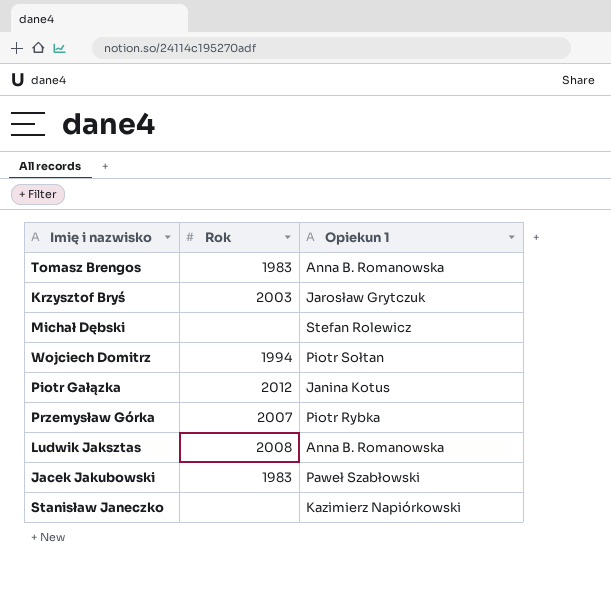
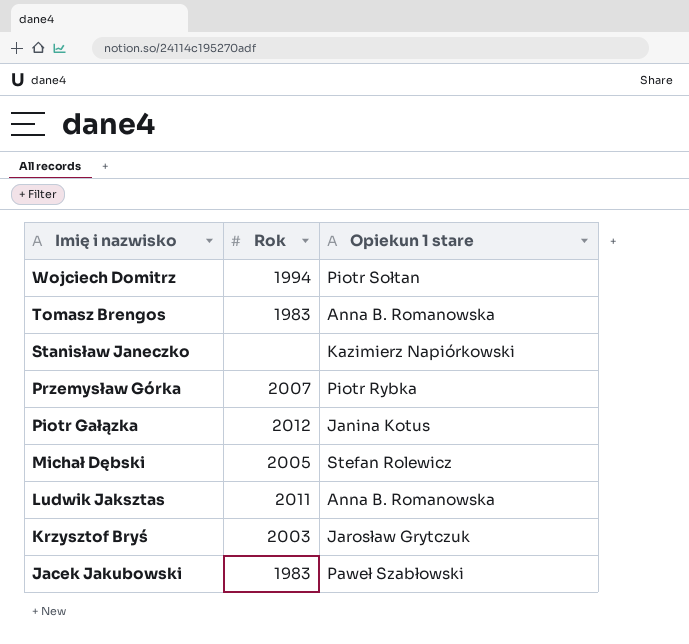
row order: none -> Imię i nazwisko descending
column name: Opiekun 1 -> Opiekun 1 stare
Michał Dębski | Rok: none -> 2005
Ludwik Jaksztas | Rok: 2008 -> 2011

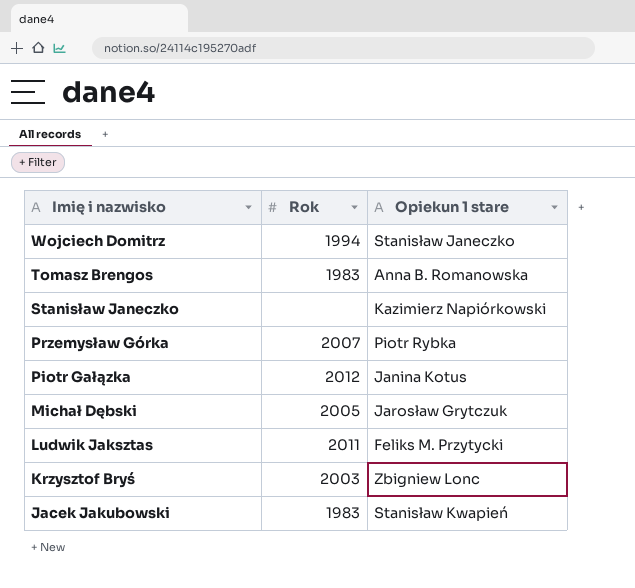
Wojciech Domitrz | Opiekun 1 stare: Piotr Sołtan -> Stanisław Janeczko
Michał Dębski | Opiekun 1 stare: Stefan Rolewicz -> Jarosław Grytczuk
Ludwik Jaksztas | Opiekun 1 stare: Anna B. Romanowska -> Feliks M. Przytycki
Krzysztof Bryś | Opiekun 1 stare: Jarosław Grytczuk -> Zbigniew Lonc
Jacek Jakubowski | Opiekun 1 stare: Paweł Szabłowski -> Stanisław Kwapień

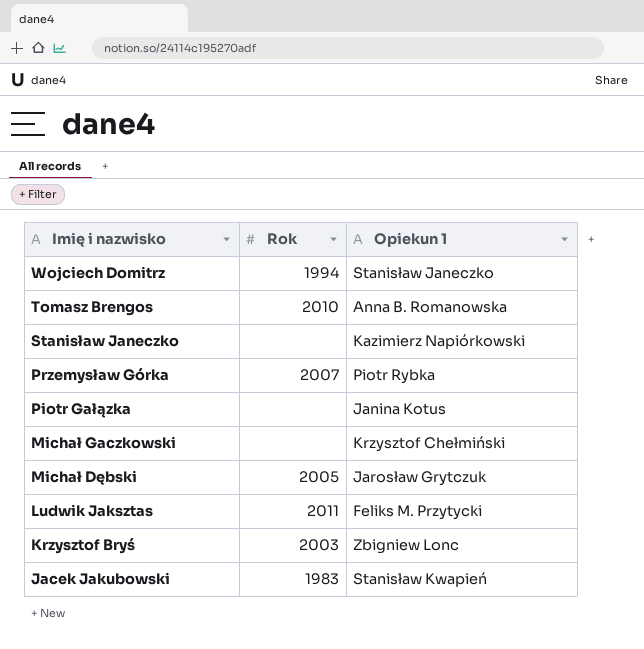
column name: Opiekun 1 stare -> Opiekun 1
Tomasz Brengos | Rok: 1983 -> 2010
Piotr Gałązka | Rok: 2012 -> none
row Michał Gaczkowski: none -> none | Krzysztof Chełmiński

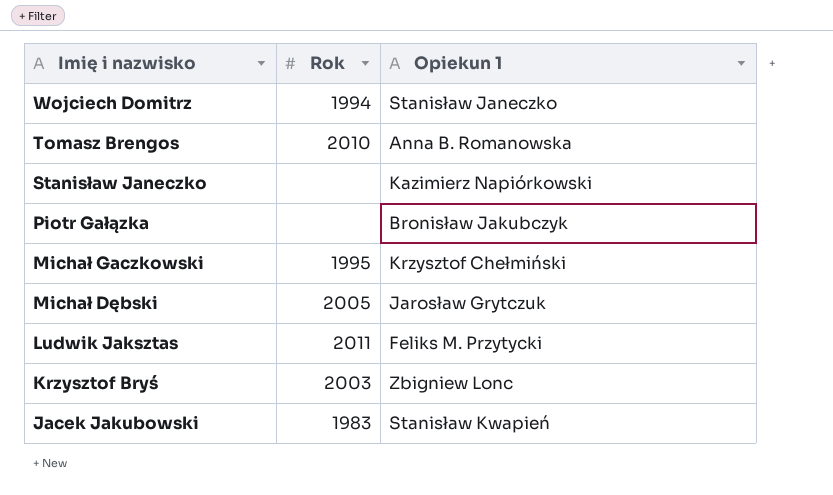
row Przemysław Górka: 2007 | Piotr Rybka -> none
Piotr Gałązka | Opiekun 1: Janina Kotus -> Bronisław Jakubczyk
Michał Gaczkowski | Rok: none -> 1995

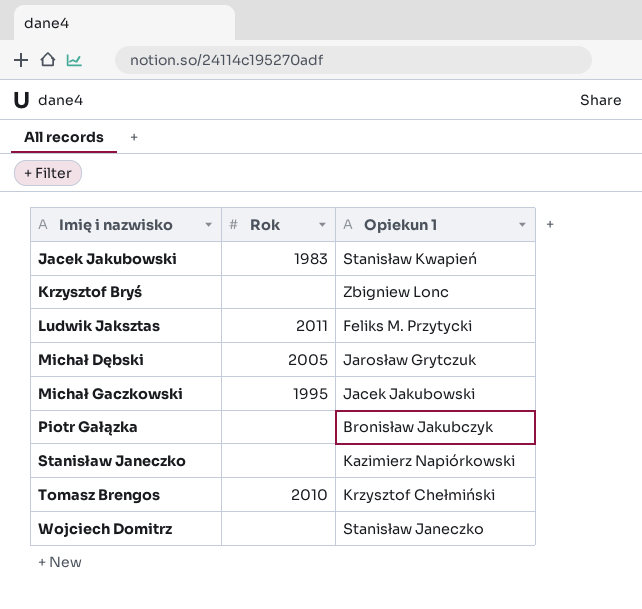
row order: Imię i nazwisko descending -> Imię i nazwisko ascending
Krzysztof Bryś | Rok: 2003 -> none
Michał Gaczkowski | Opiekun 1: Krzysztof Chełmiński -> Jacek Jakubowski
Tomasz Brengos | Opiekun 1: Anna B. Romanowska -> Krzysztof Chełmiński
Wojciech Domitrz | Rok: 1994 -> none

